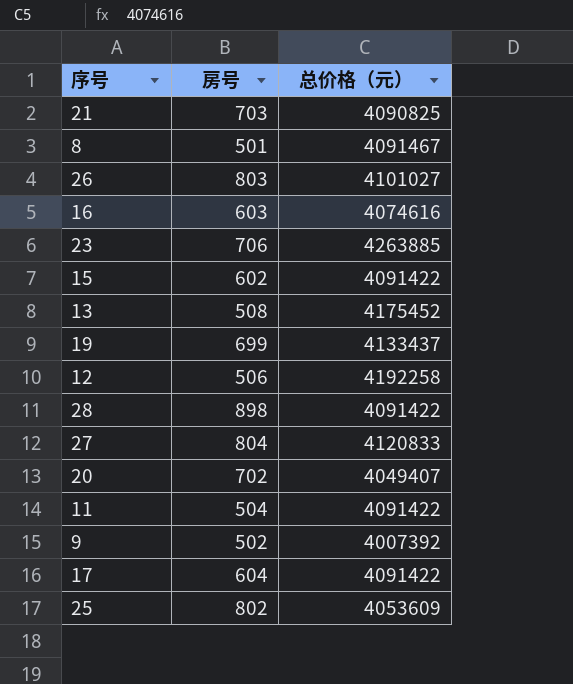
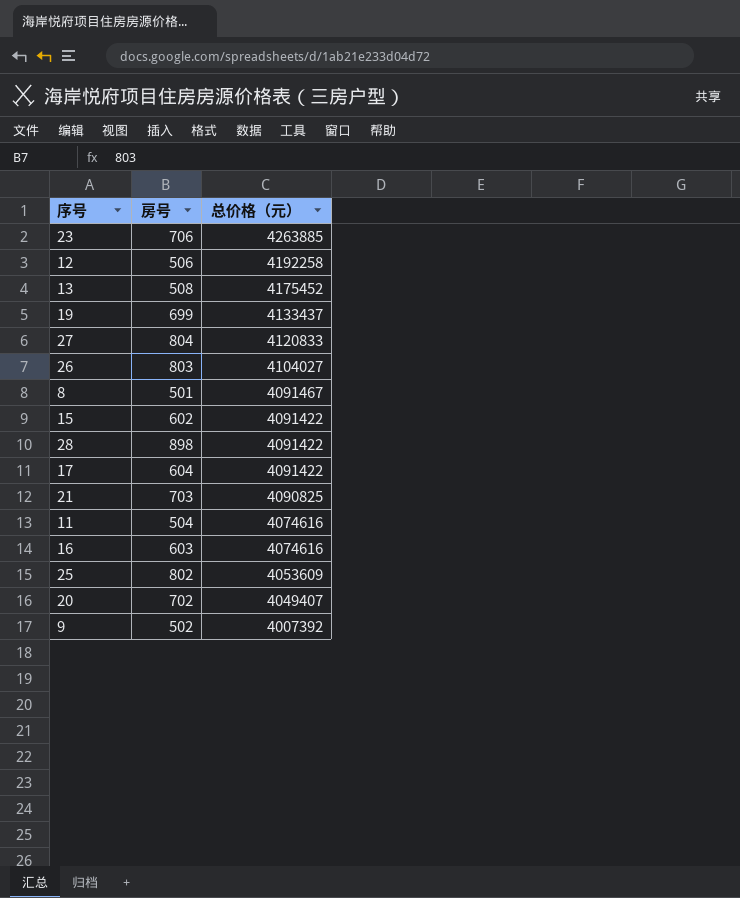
row order: none -> 总价格（元） descending
26 | 总价格（元）: 4101027 -> 4104027
11 | 总价格（元）: 4091422 -> 4074616

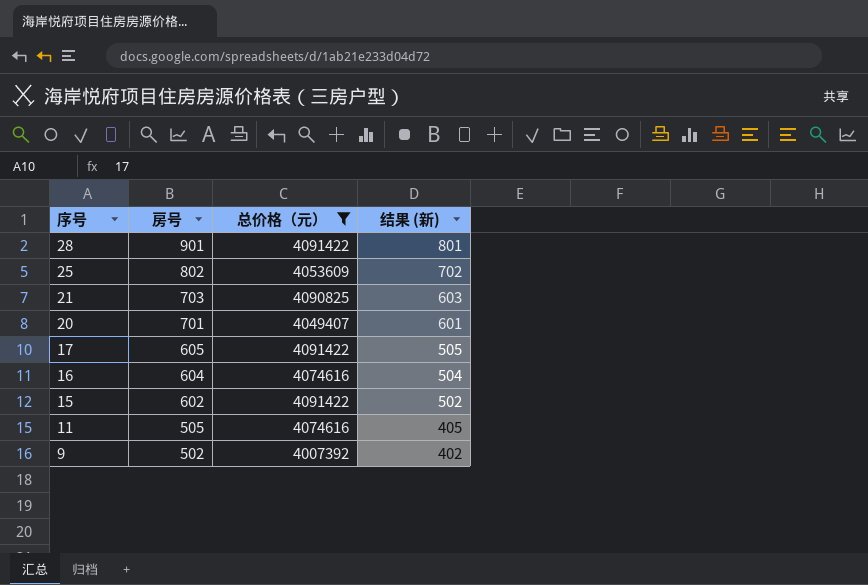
filter: none -> 总价格（元） <= 4091422
row order: 总价格（元） descending -> 序号 descending
column 结果 (新) | formula: none -> [房号] - 100
28 | 房号: 898 -> 901
20 | 房号: 702 -> 701
17 | 房号: 604 -> 605
16 | 房号: 603 -> 604
11 | 房号: 504 -> 505

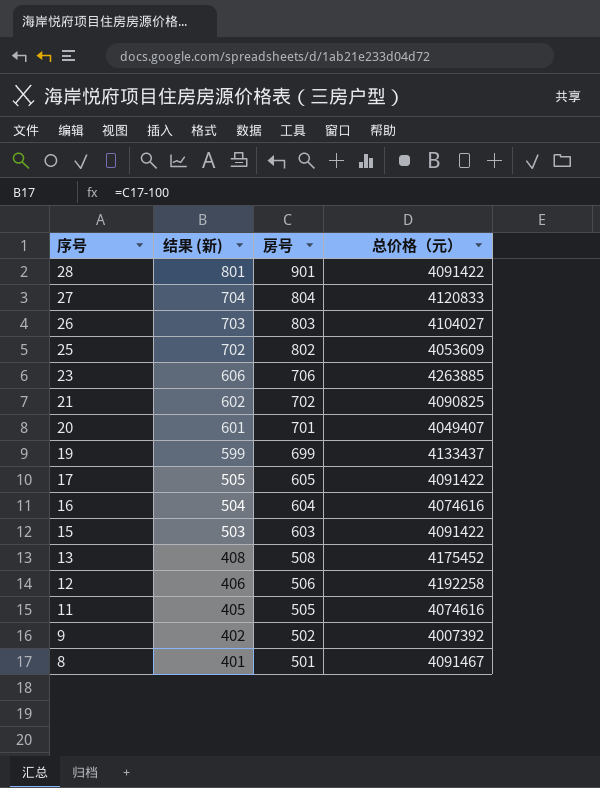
filter: 总价格（元） <= 4091422 -> none
column 结果 (新) | position: 4 -> 2
21 | 结果 (新): 603 -> 602
21 | 房号: 703 -> 702
15 | 结果 (新): 502 -> 503
15 | 房号: 602 -> 603

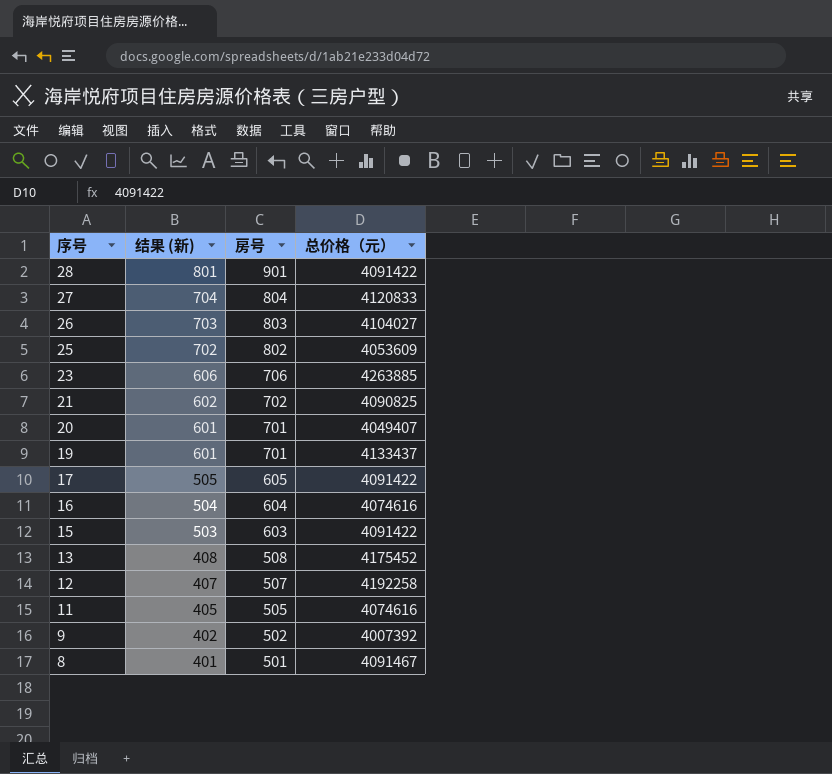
19 | 结果 (新): 599 -> 601
19 | 房号: 699 -> 701
12 | 结果 (新): 406 -> 407
12 | 房号: 506 -> 507

